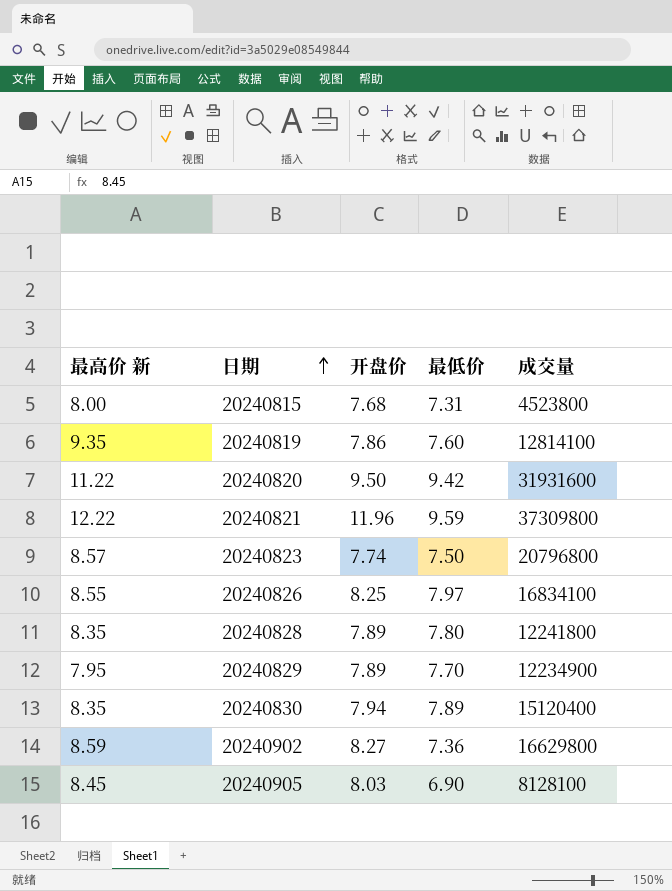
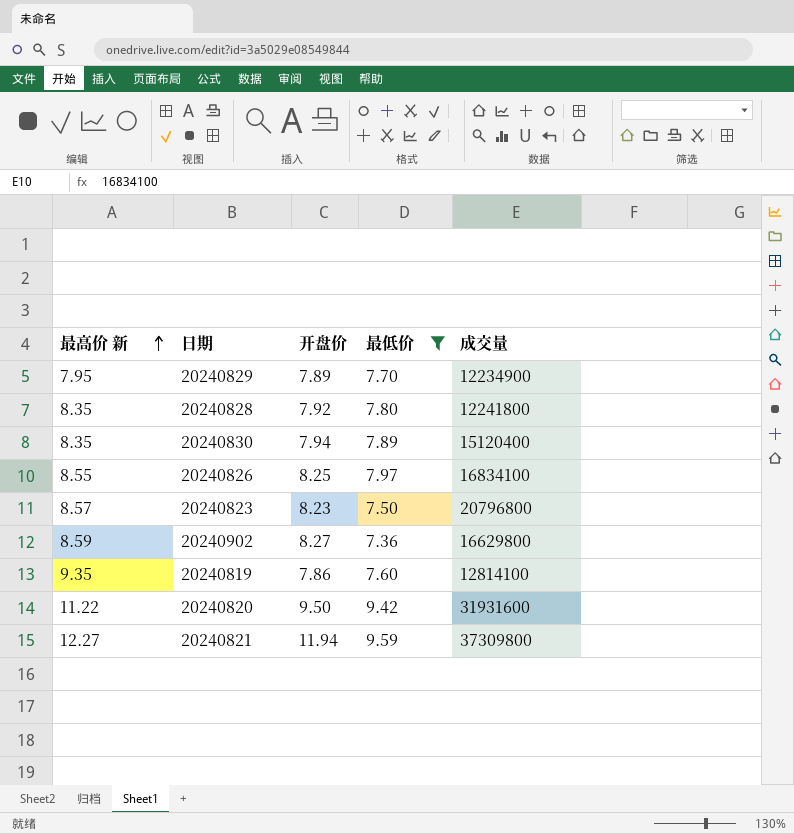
filter: none -> 最低价 >= 7.36
row order: 日期 ascending -> 最高价 新 ascending
20240828 | 开盘价: 7.89 -> 7.92
20240823 | 开盘价: 7.74 -> 8.23
20240821 | 最高价 新: 12.22 -> 12.27
20240821 | 开盘价: 11.96 -> 11.94

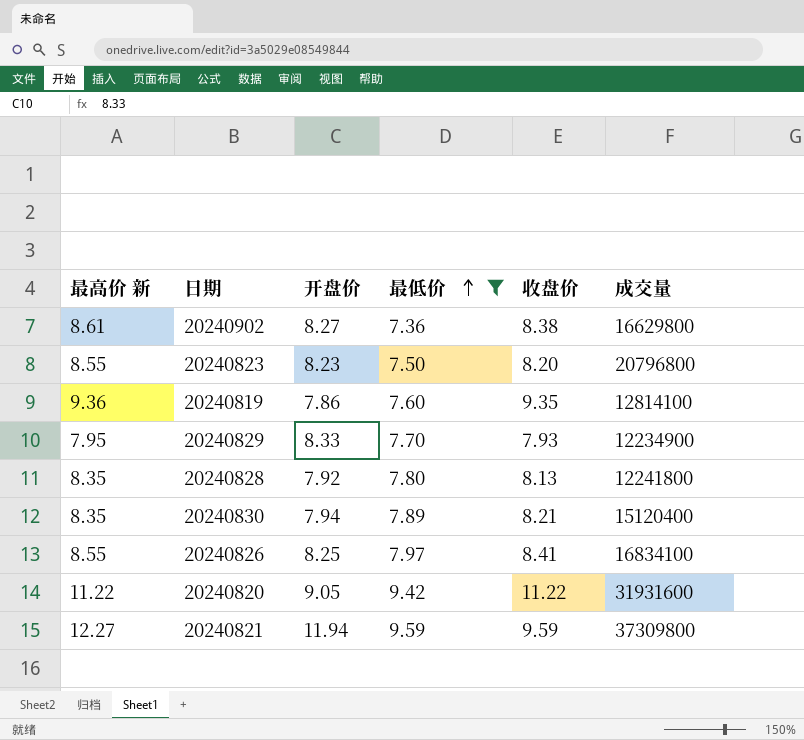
row order: 最高价 新 ascending -> 最低价 ascending
column 收盘价 | position: none -> 5
20240902 | 最高价 新: 8.59 -> 8.61
20240823 | 最高价 新: 8.57 -> 8.55
20240819 | 最高价 新: 9.35 -> 9.36
20240829 | 开盘价: 7.89 -> 8.33
20240820 | 开盘价: 9.50 -> 9.05

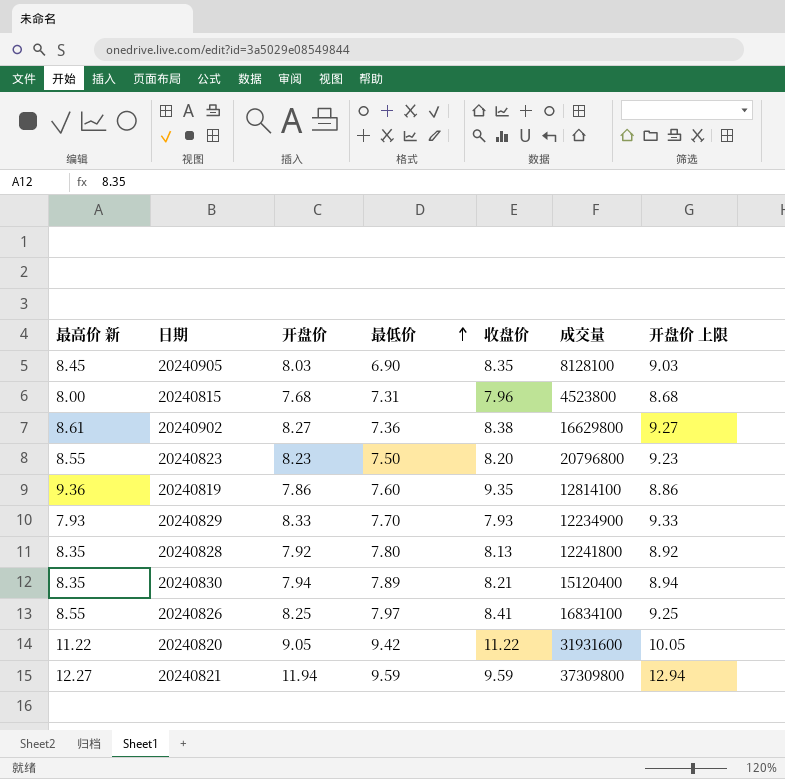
filter: 最低价 >= 7.36 -> none
column 开盘价 上限 | formula: none -> [开盘价] + 1
20240829 | 最高价 新: 7.95 -> 7.93

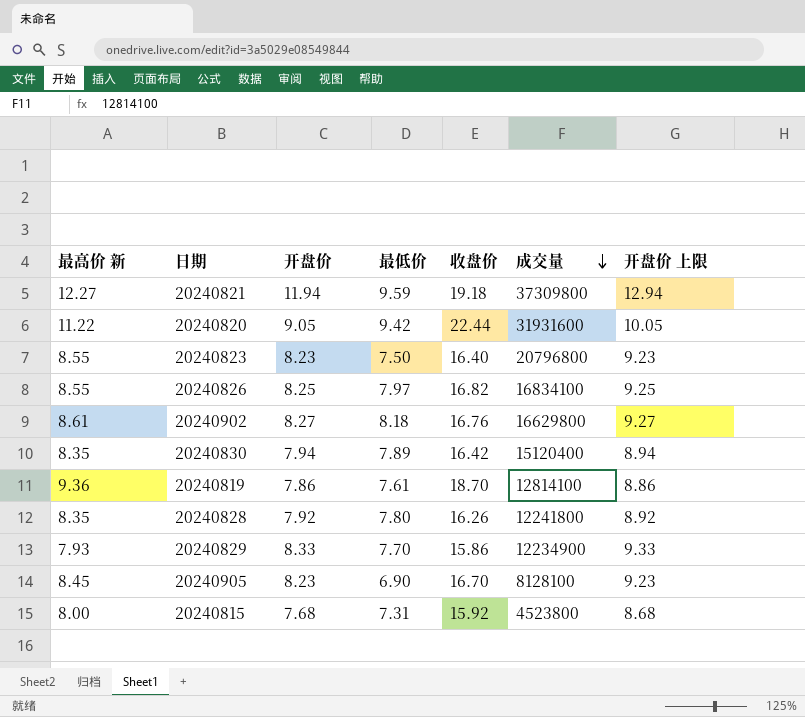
row order: 最低价 ascending -> 成交量 descending
20240821 | 收盘价: 9.59 -> 19.18
20240820 | 收盘价: 11.22 -> 22.44
20240823 | 收盘价: 8.20 -> 16.40
20240826 | 收盘价: 8.41 -> 16.82
20240902 | 最低价: 7.36 -> 8.18
20240902 | 收盘价: 8.38 -> 16.76
20240830 | 收盘价: 8.21 -> 16.42
20240819 | 最低价: 7.60 -> 7.61
20240819 | 收盘价: 9.35 -> 18.70
20240828 | 收盘价: 8.13 -> 16.26
20240829 | 收盘价: 7.93 -> 15.86
20240905 | 开盘价: 8.03 -> 8.23
20240905 | 收盘价: 8.35 -> 16.70
20240905 | 开盘价 上限: 9.03 -> 9.23
20240815 | 收盘价: 7.96 -> 15.92

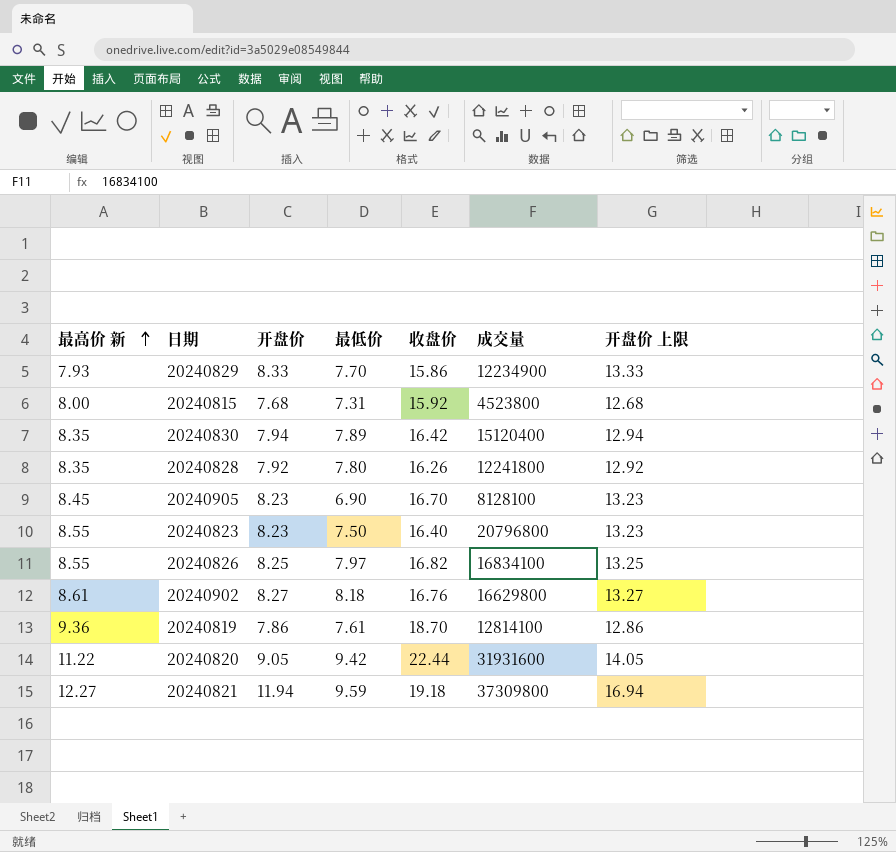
row order: 成交量 descending -> 最高价 新 ascending
column 开盘价 上限 | formula: [开盘价] + 1 -> [开盘价] + 5

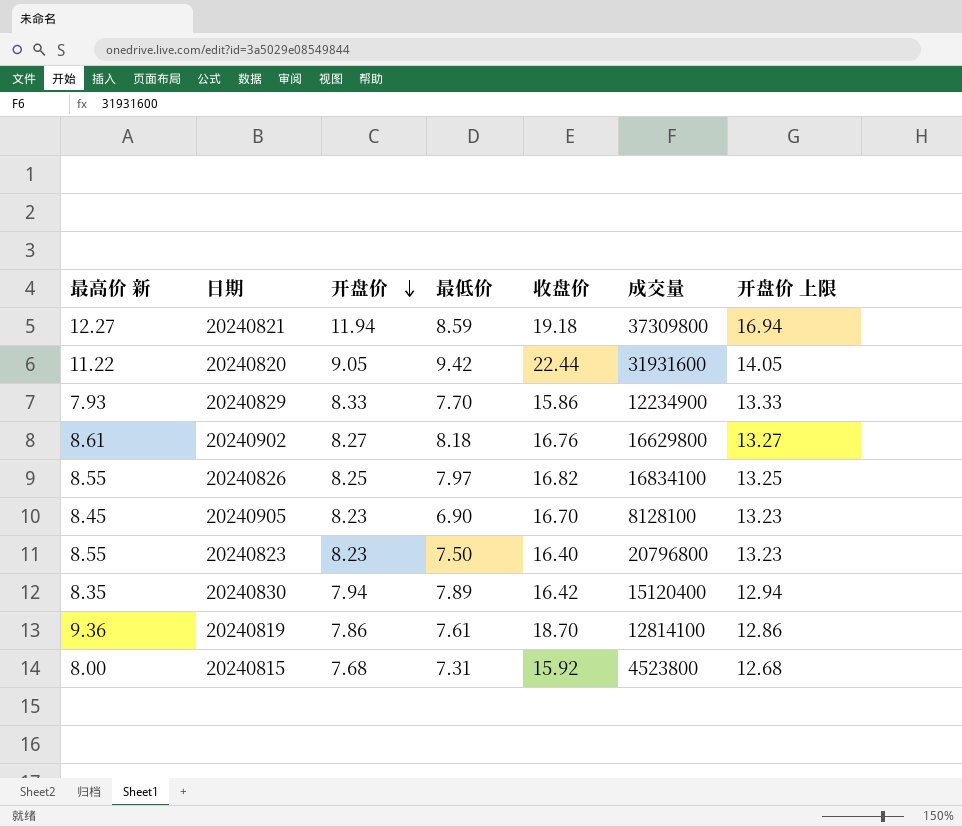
row order: 最高价 新 ascending -> 开盘价 descending
row 20240828: 8.35 | 7.92 | 7.80 | 16.26 | 12241800 | 12.92 -> none
20240821 | 最低价: 9.59 -> 8.59

